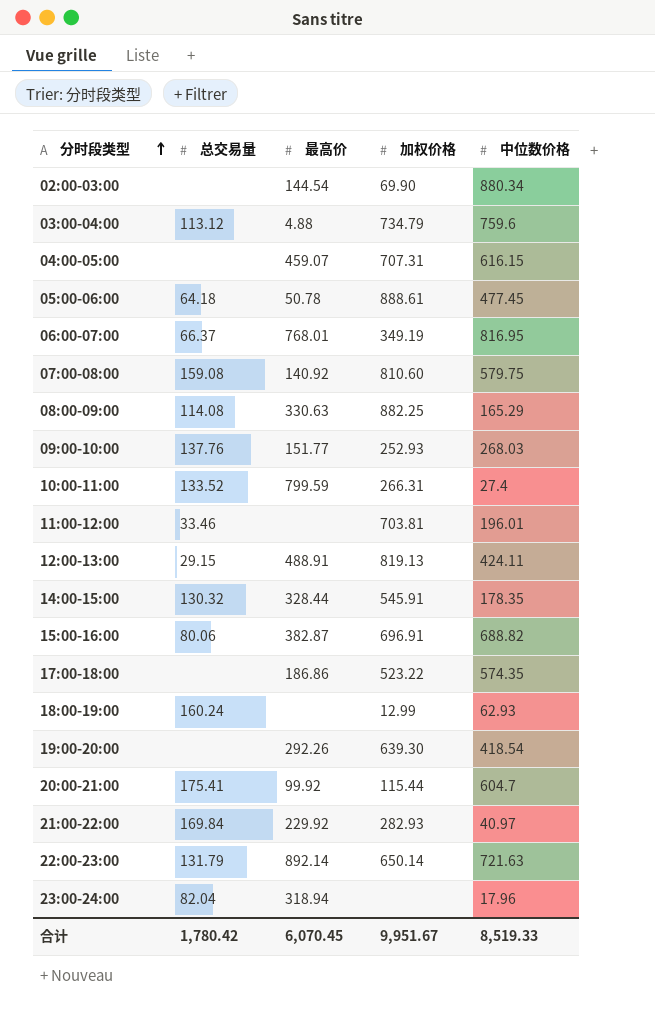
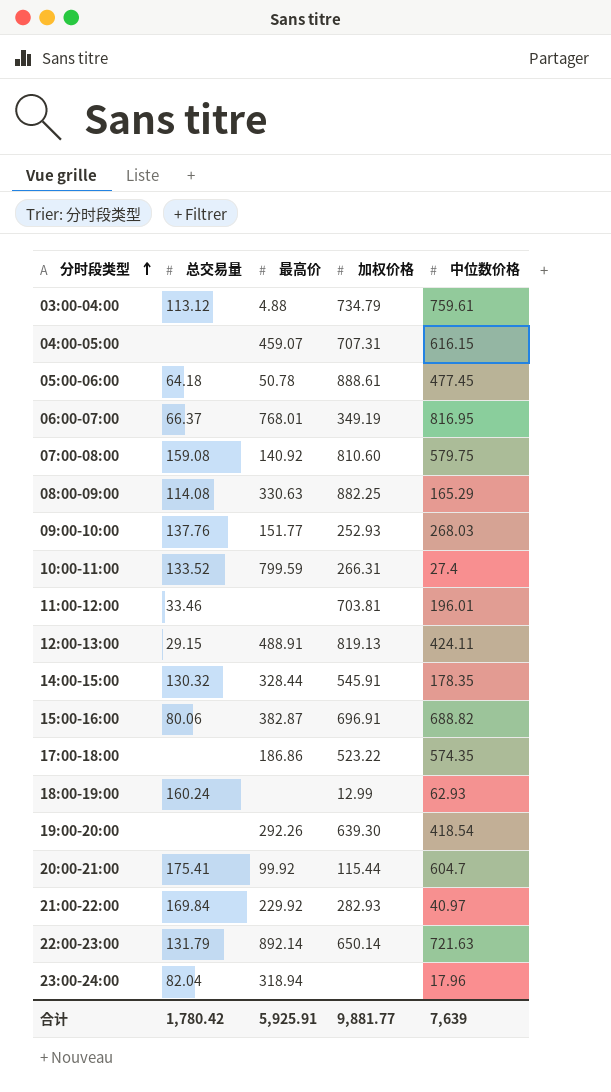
row 02:00-03:00: none | 144.54 | 69.90 | 880.34 -> none
03:00-04:00 | 中位数价格: 759.6 -> 759.61
合计 | 最高价: 6,070.45 -> 5,925.91
合计 | 加权价格: 9,951.67 -> 9,881.77
合计 | 中位数价格: 8,519.33 -> 7,639

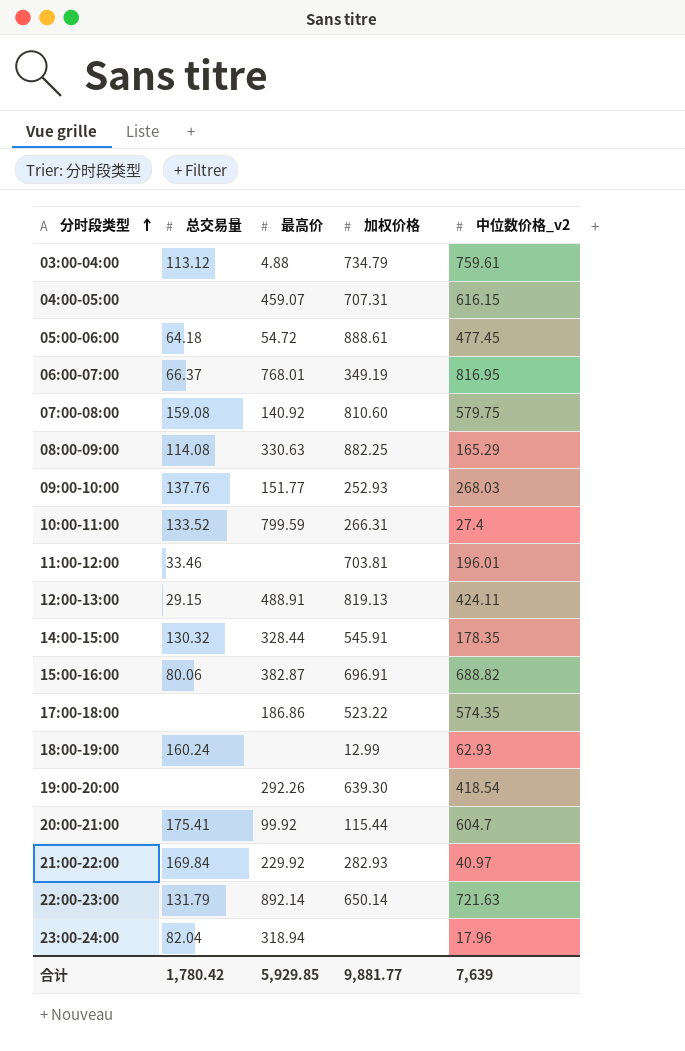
column name: 中位数价格 -> 中位数价格_v2
05:00-06:00 | 最高价: 50.78 -> 54.72
合计 | 最高价: 5,925.91 -> 5,929.85

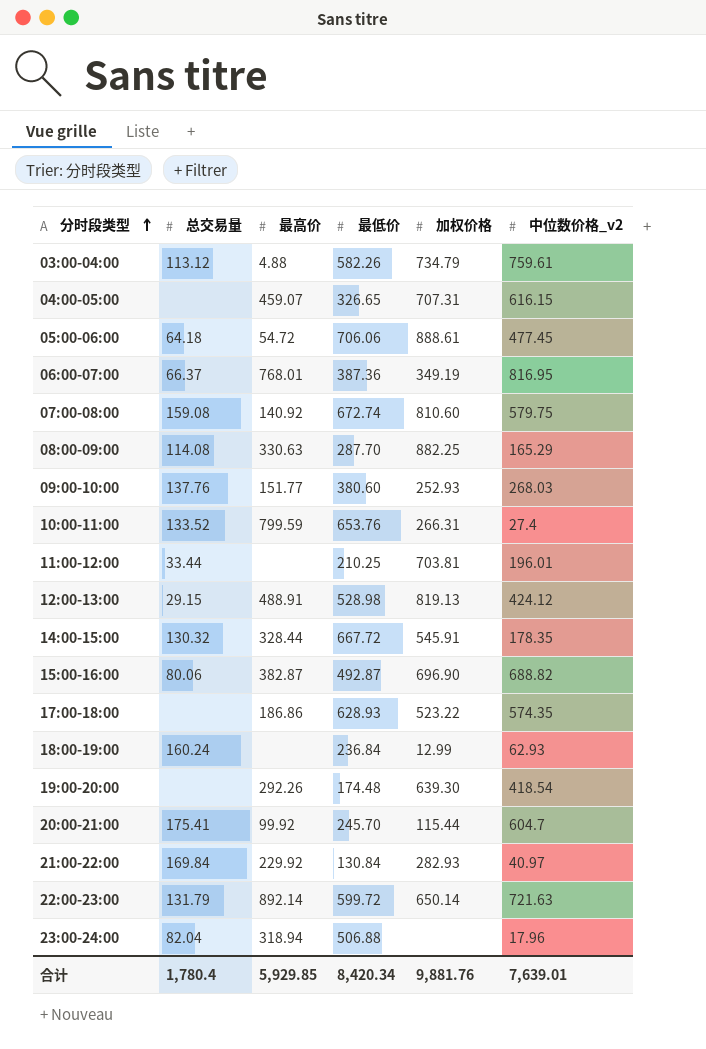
column 最低价 | position: none -> 4
11:00-12:00 | 总交易量: 33.46 -> 33.44
12:00-13:00 | 中位数价格_v2: 424.11 -> 424.12
15:00-16:00 | 加权价格: 696.91 -> 696.90
合计 | 总交易量: 1,780.42 -> 1,780.4
合计 | 加权价格: 9,881.77 -> 9,881.76
合计 | 中位数价格_v2: 7,639 -> 7,639.01

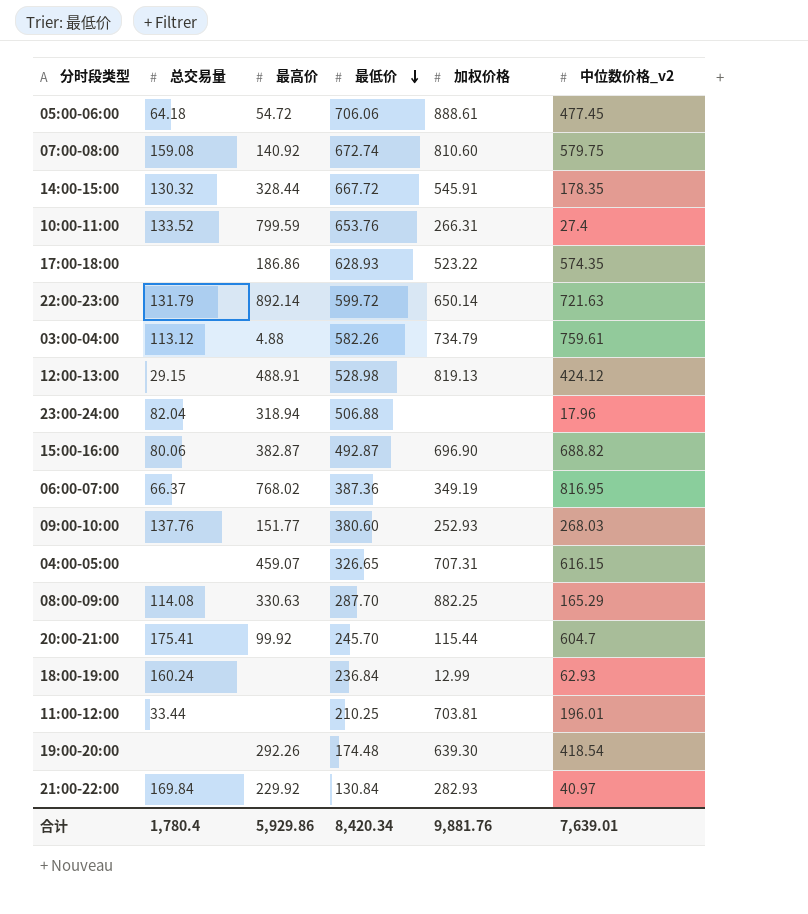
row order: 分时段类型 ascending -> 最低价 descending
06:00-07:00 | 最高价: 768.01 -> 768.02
合计 | 最高价: 5,929.85 -> 5,929.86

